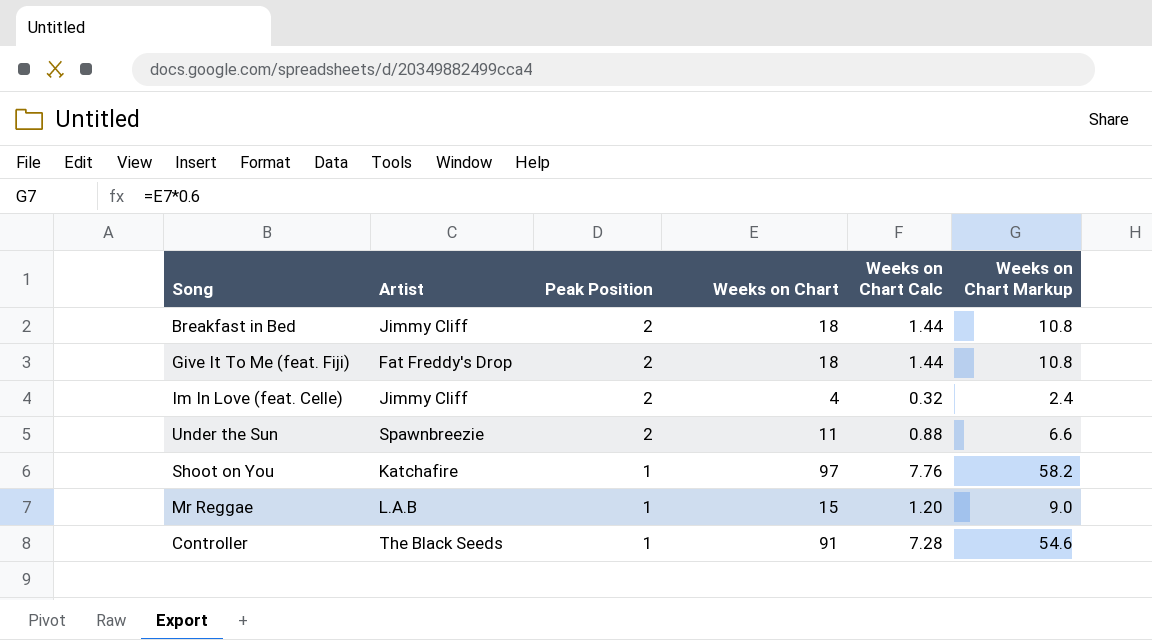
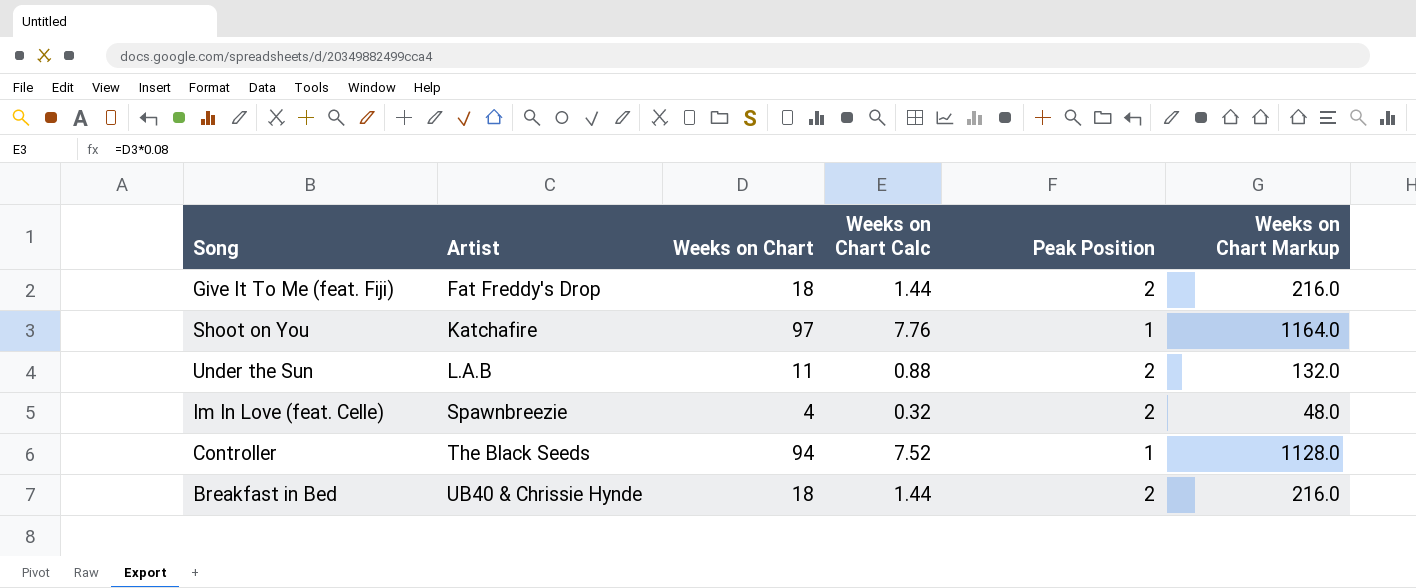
row order: Peak Position descending -> Artist ascending
column Peak Position | position: 3 -> 5
column Weeks on Chart Markup | formula: [Weeks on Chart] * 0.6 -> [Weeks on Chart] * 12
row Mr Reggae: L.A.B | 1 | 15 | 1.20 | 9.0 -> none
Under the Sun | Artist: Spawnbreezie -> L.A.B
Im In Love (feat. Celle) | Artist: Jimmy Cliff -> Spawnbreezie
Controller | Weeks on Chart: 91 -> 94
Controller | Weeks on Chart Calc: 7.28 -> 7.52
Breakfast in Bed | Artist: Jimmy Cliff -> UB40 & Chrissie Hynde

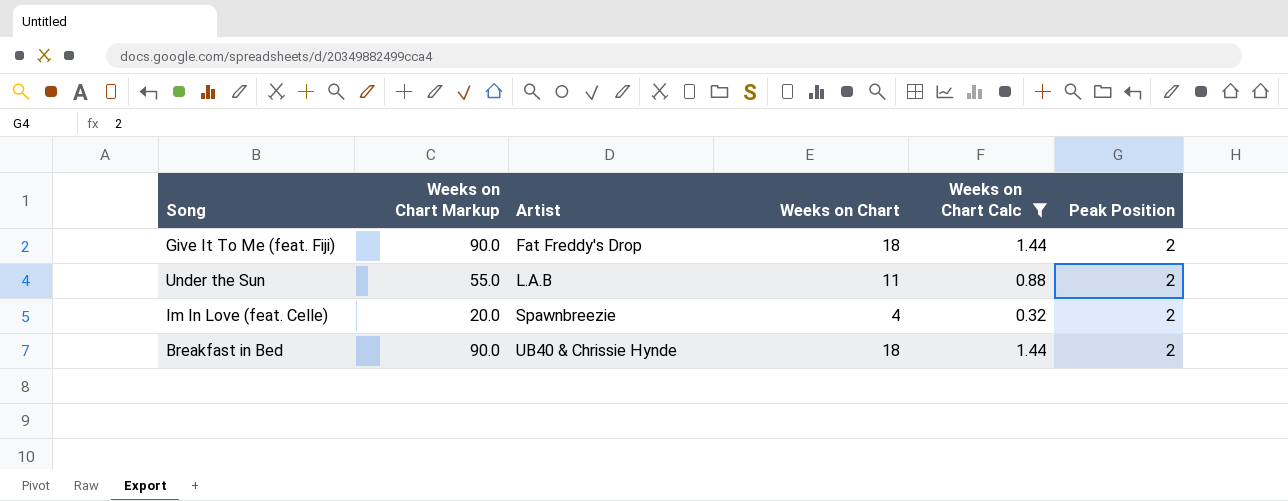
filter: none -> Weeks on Chart Calc <= 1.44
column Weeks on Chart Markup | formula: [Weeks on Chart] * 12 -> [Weeks on Chart] * 5
column Weeks on Chart Markup | position: 6 -> 2

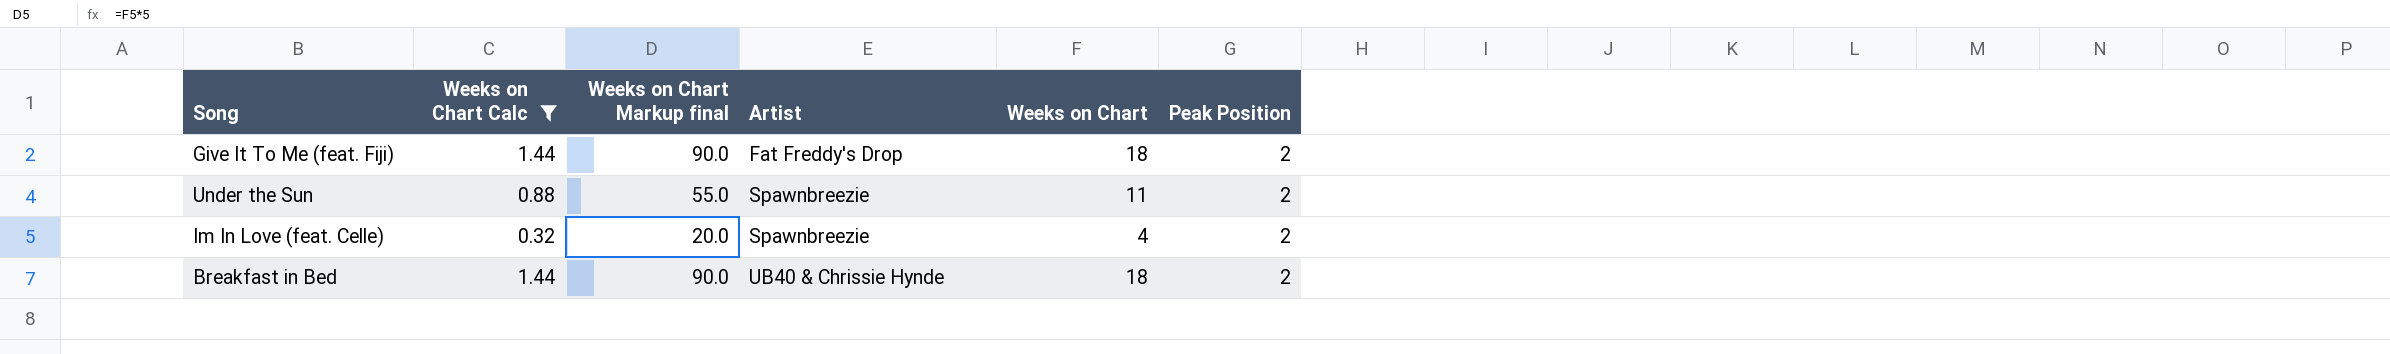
column Weeks on Chart Calc | position: 5 -> 2
column name: Weeks on Chart Markup -> Weeks on Chart Markup final
Under the Sun | Artist: L.A.B -> Spawnbreezie

